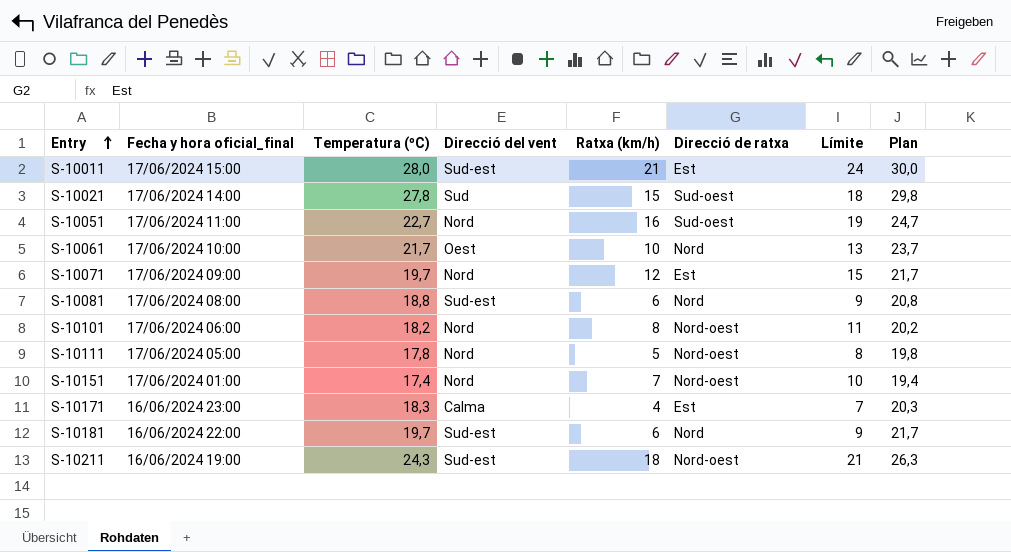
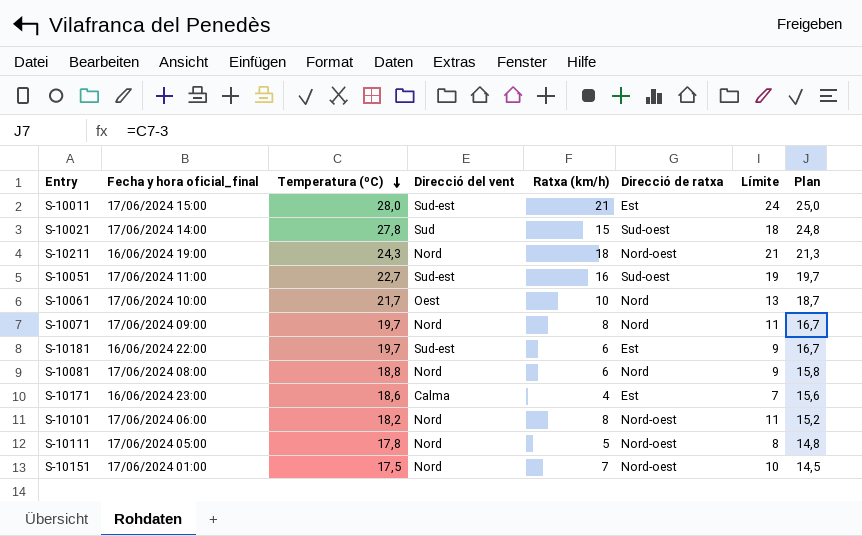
row order: Entry ascending -> Temperatura (ºC) descending
column Plan | formula: [Temperatura (ºC)] + 2 -> [Temperatura (ºC)] - 3
S-10211 | Direcció del vent: Sud-est -> Nord
S-10051 | Direcció del vent: Nord -> Sud-est
S-10071 | Ratxa (km/h): 12 -> 8
S-10071 | Direcció de ratxa: Est -> Nord
S-10071 | Límite: 15 -> 11
S-10181 | Direcció de ratxa: Nord -> Est
S-10081 | Direcció del vent: Sud-est -> Nord
S-10171 | Temperatura (ºC): 18,3 -> 18,6
S-10151 | Temperatura (ºC): 17,4 -> 17,5

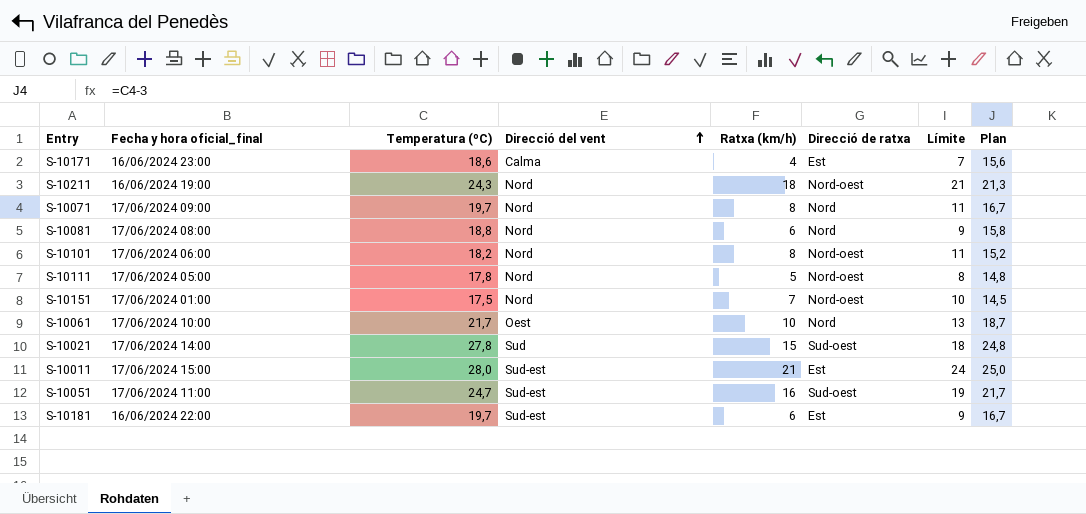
row order: Temperatura (ºC) descending -> Direcció del vent ascending
S-10051 | Temperatura (ºC): 22,7 -> 24,7
S-10051 | Plan: 19,7 -> 21,7

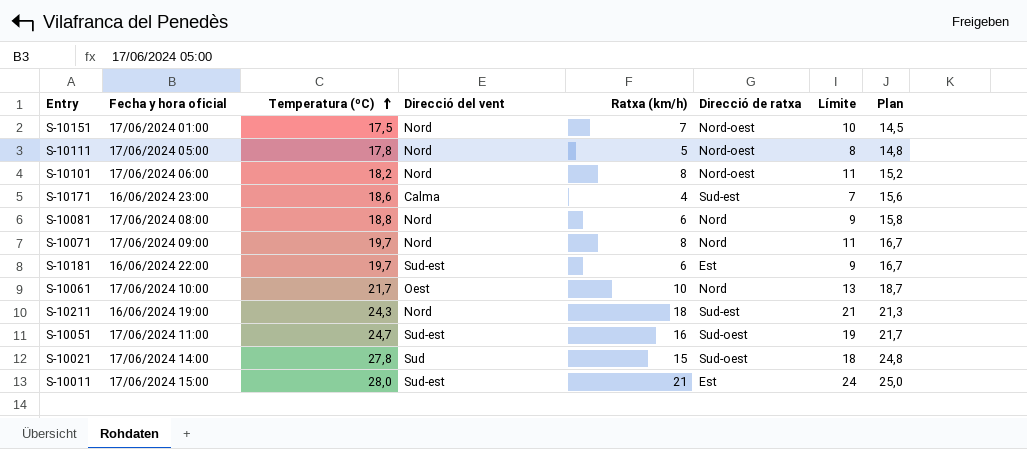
row order: Direcció del vent ascending -> Temperatura (ºC) ascending
column name: Fecha y hora oficial_final -> Fecha y hora oficial
S-10171 | Direcció de ratxa: Est -> Sud-est
S-10211 | Direcció de ratxa: Nord-oest -> Sud-est

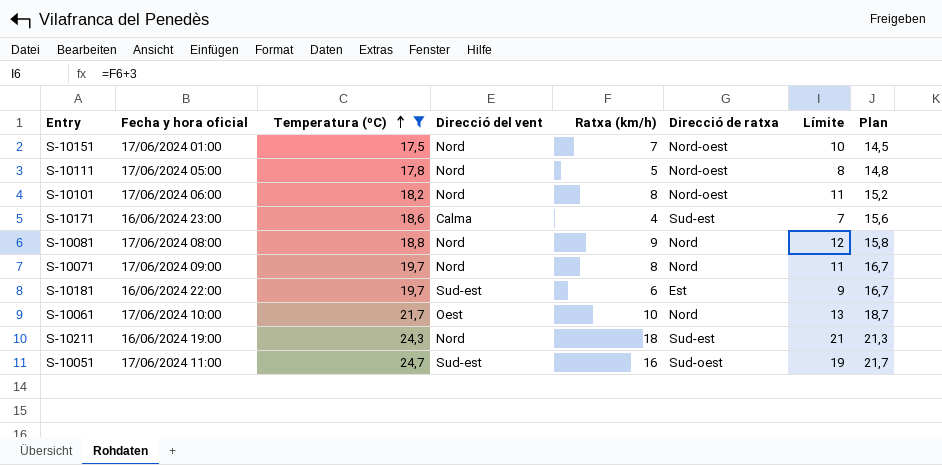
filter: none -> Temperatura (ºC) <= 24,7
S-10081 | Ratxa (km/h): 6 -> 9
S-10081 | Límite: 9 -> 12

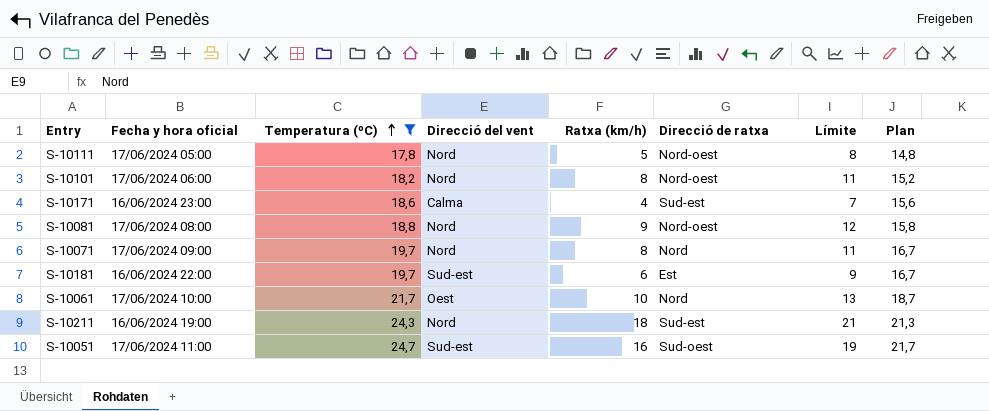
row S-10151: 17/06/2024 01:00 | 17,5 | Nord | 7 | Nord-oest | 10 | 14,5 -> none
S-10081 | Direcció de ratxa: Nord -> Nord-oest

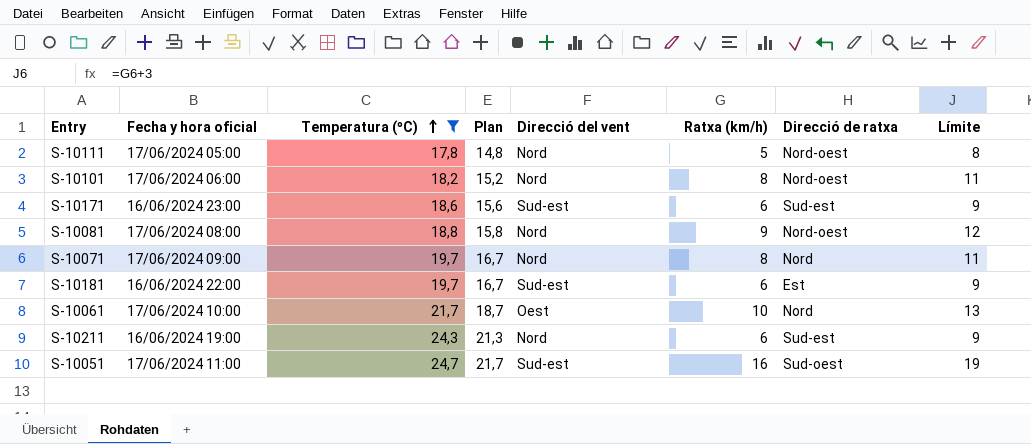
column Plan | position: 8 -> 4
S-10171 | Direcció del vent: Calma -> Sud-est
S-10171 | Ratxa (km/h): 4 -> 6
S-10171 | Límite: 7 -> 9
S-10211 | Ratxa (km/h): 18 -> 6
S-10211 | Límite: 21 -> 9

